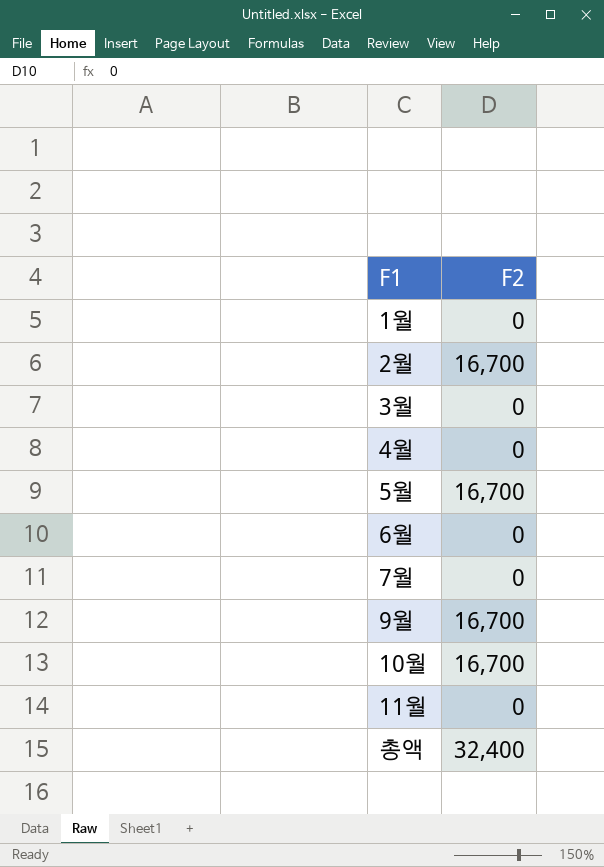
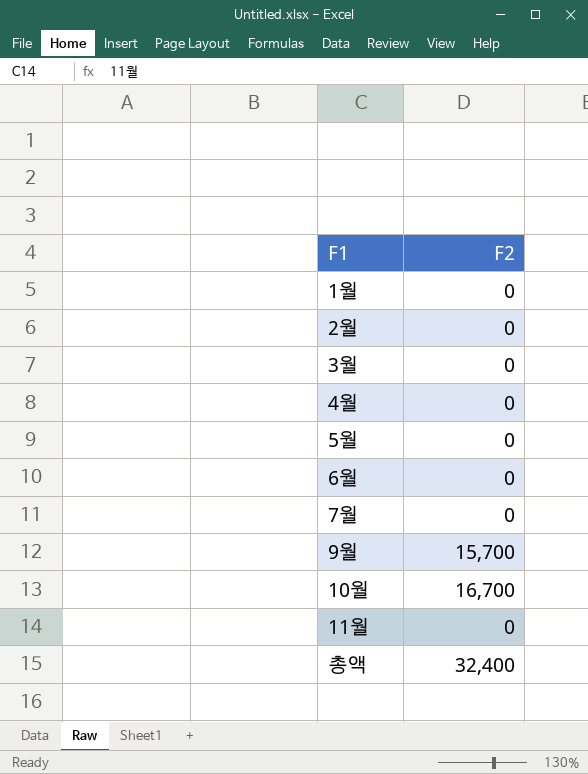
2월 | F2: 16,700 -> 0
5월 | F2: 16,700 -> 0
9월 | F2: 16,700 -> 15,700

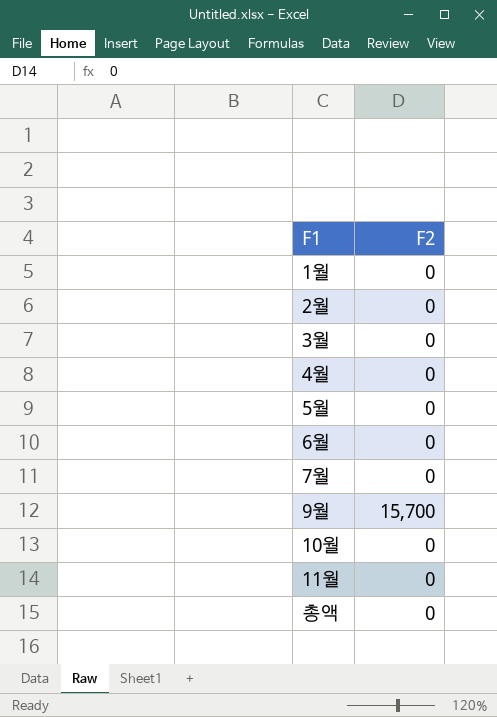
10월 | F2: 16,700 -> 0
총액 | F2: 32,400 -> 0

